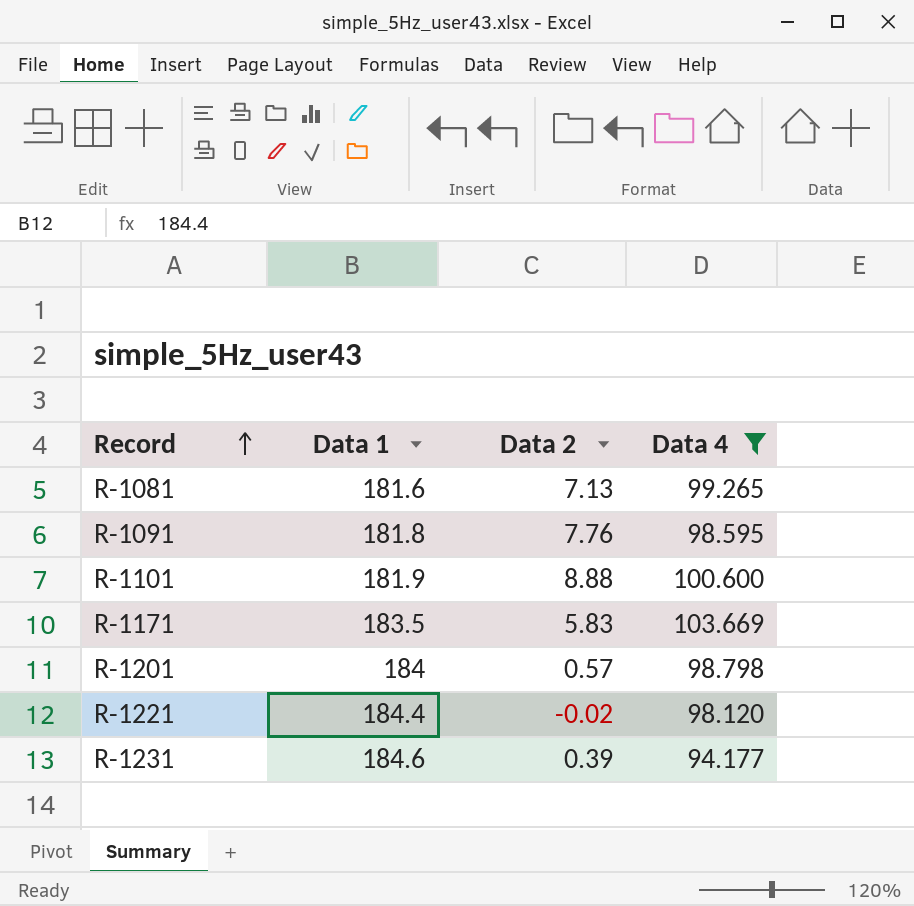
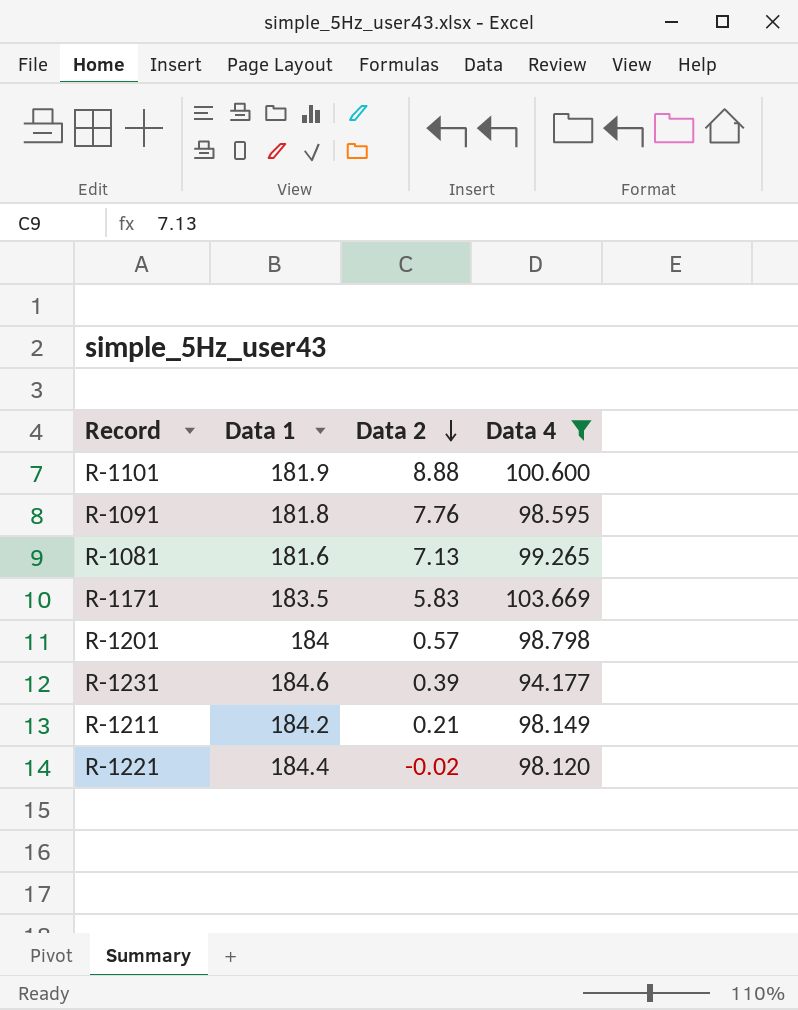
row order: Record ascending -> Data 2 descending
row R-1211: none -> 184.2 | 0.21 | 98.149

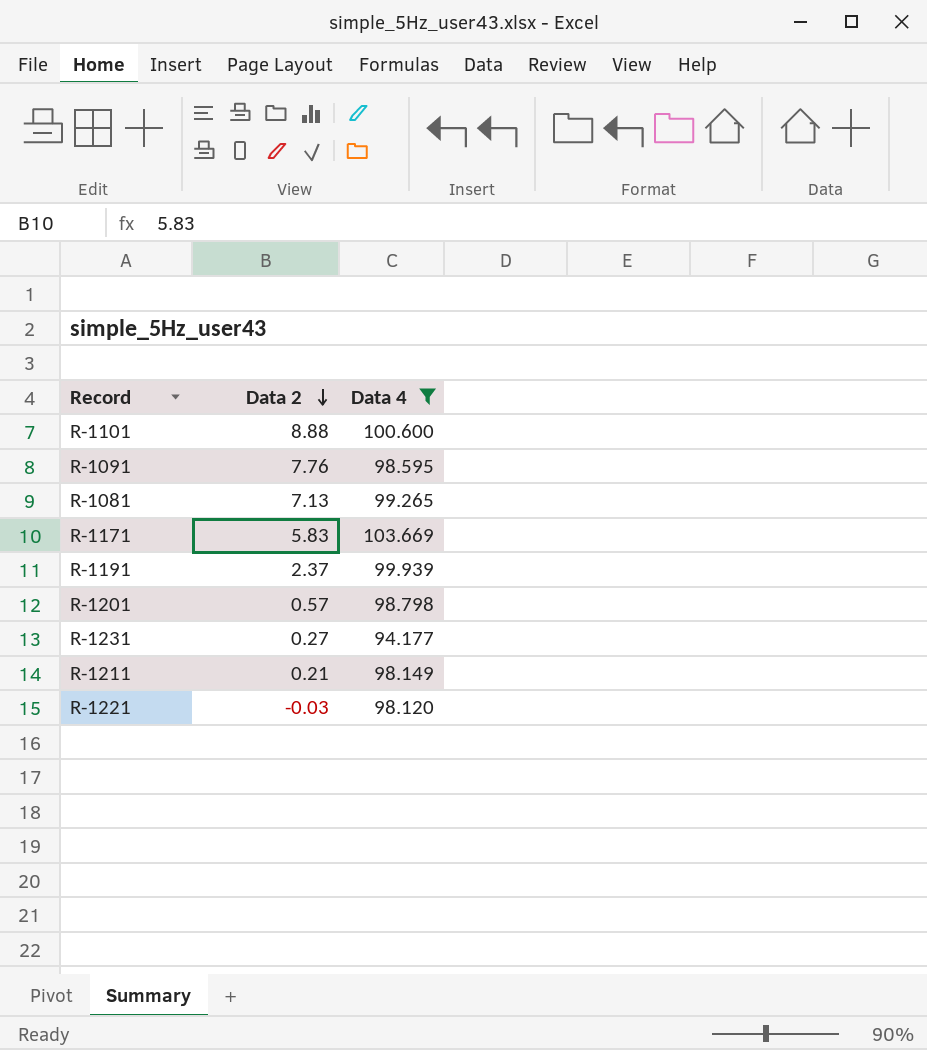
column Data 1 | position: 2 -> none
row R-1191: none -> 2.37 | 99.939
R-1231 | Data 2: 0.39 -> 0.27
R-1221 | Data 2: -0.02 -> -0.03

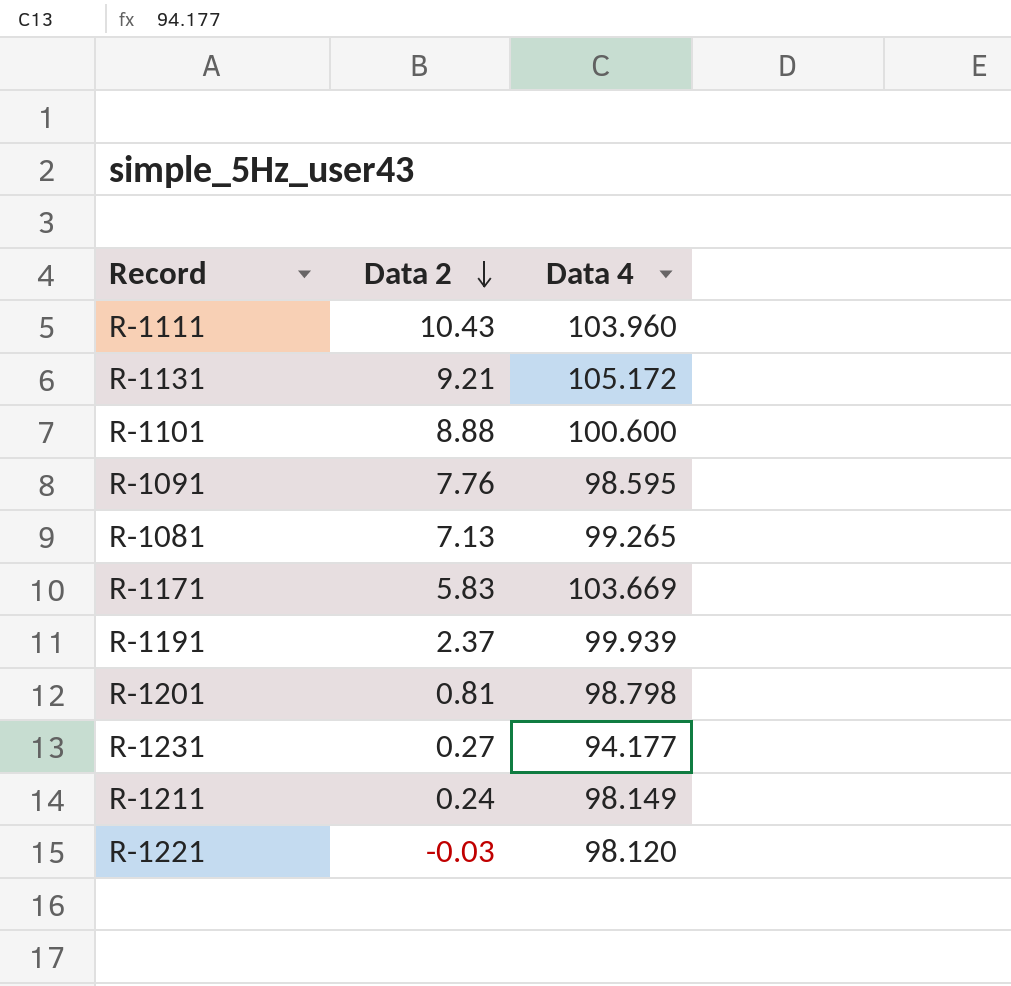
filter: Data 4 <= 103.669 -> none
R-1201 | Data 2: 0.57 -> 0.81
R-1211 | Data 2: 0.21 -> 0.24

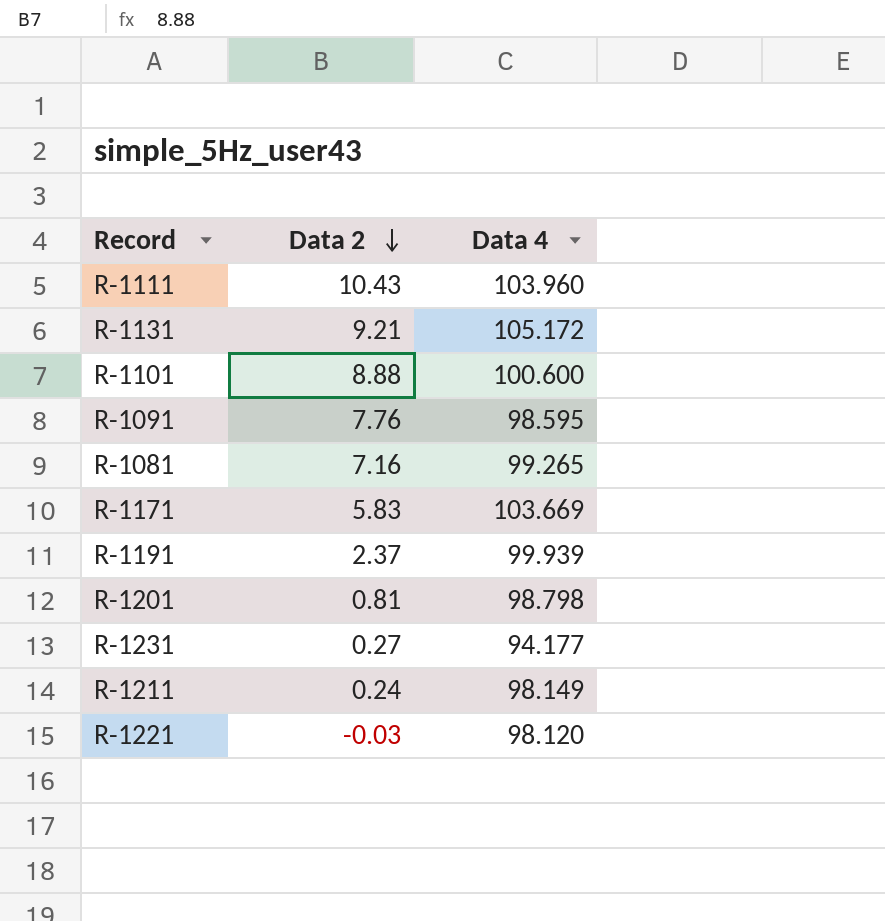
R-1081 | Data 2: 7.13 -> 7.16

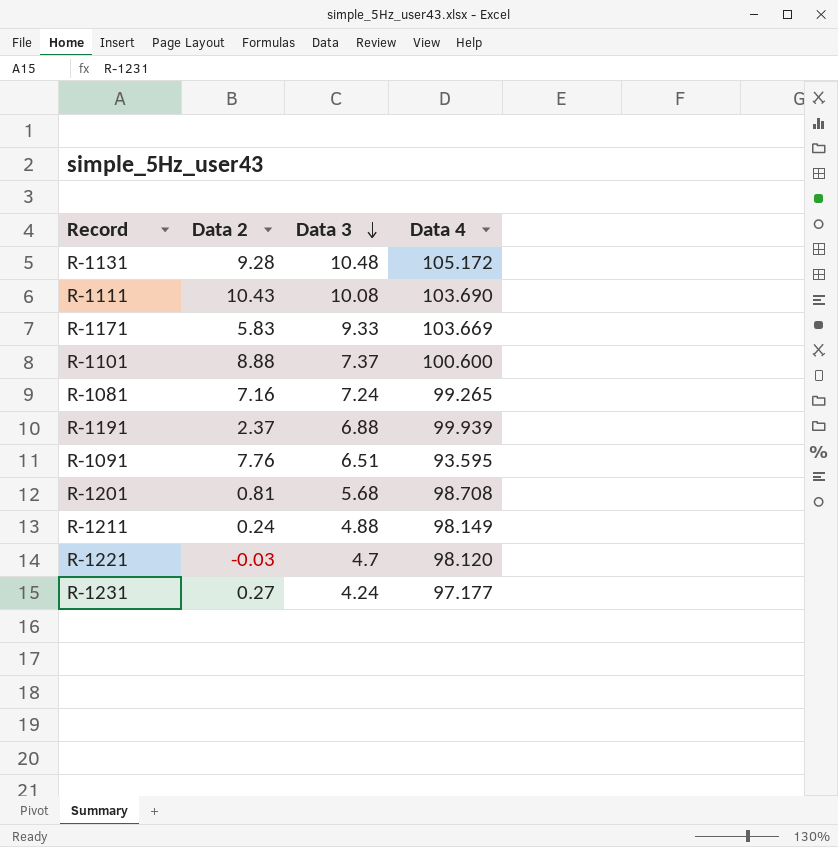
row order: Data 2 descending -> Data 3 descending
column Data 3 | position: none -> 3
R-1131 | Data 2: 9.21 -> 9.28
R-1111 | Data 4: 103.960 -> 103.690
R-1091 | Data 4: 98.595 -> 93.595
R-1201 | Data 4: 98.798 -> 98.708
R-1231 | Data 4: 94.177 -> 97.177

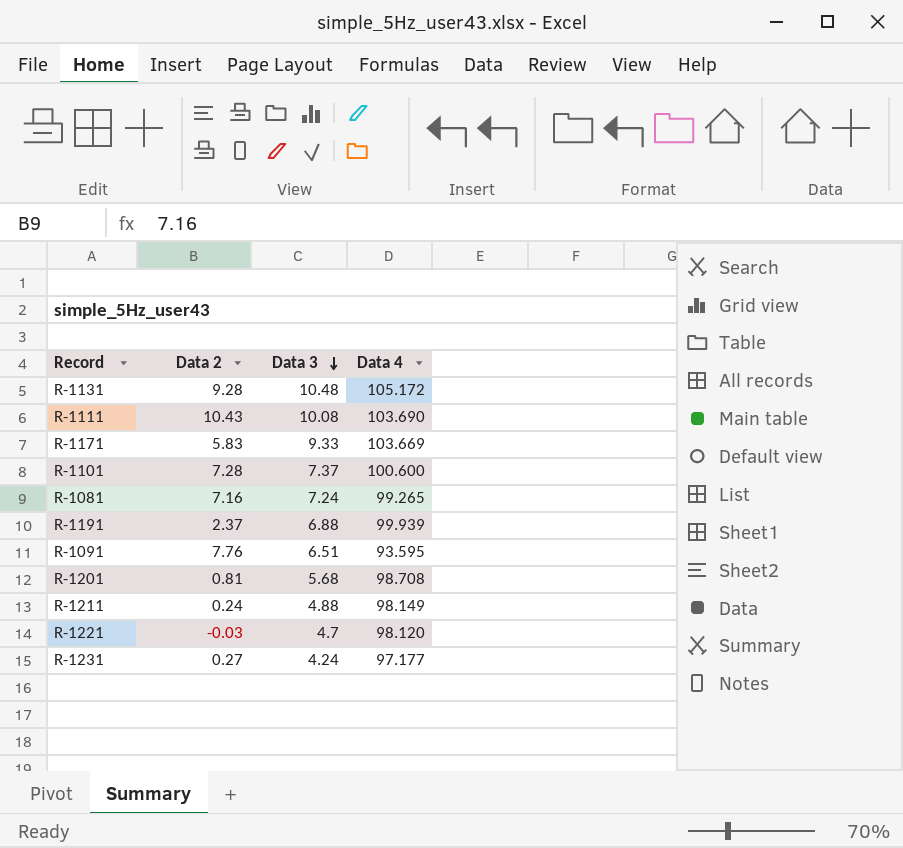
R-1101 | Data 2: 8.88 -> 7.28

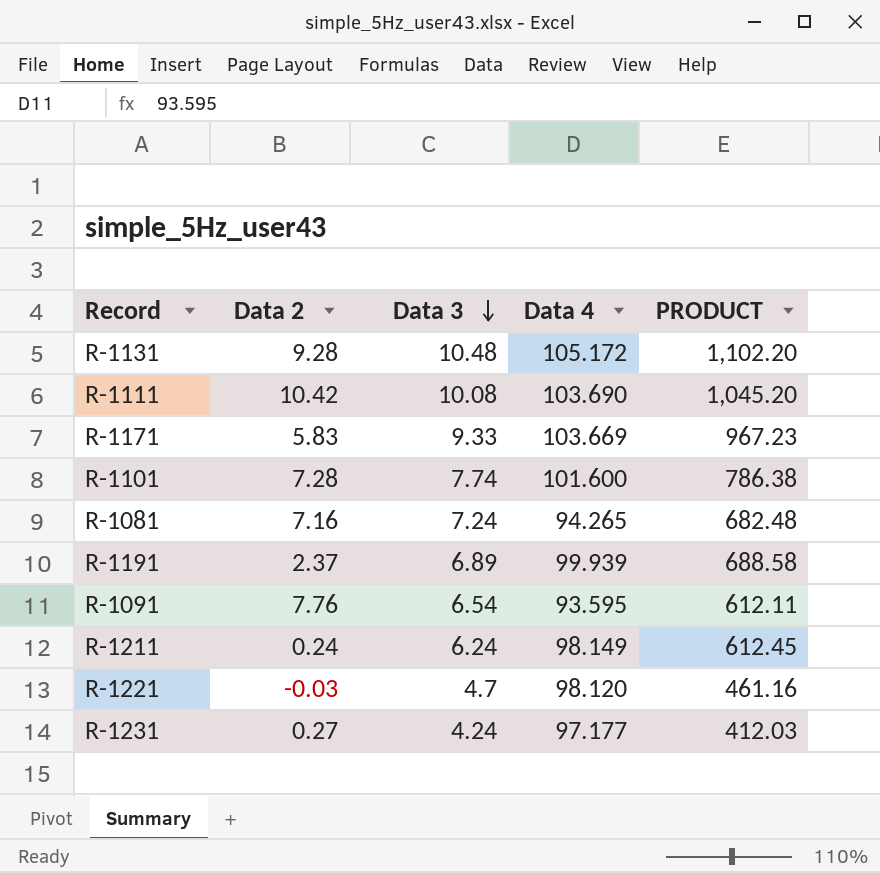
column PRODUCT | formula: none -> [Data 3] * [Data 4]
row R-1201: 0.81 | 5.68 | 98.708 -> none
R-1111 | Data 2: 10.43 -> 10.42
R-1101 | Data 3: 7.37 -> 7.74
R-1101 | Data 4: 100.600 -> 101.600
R-1081 | Data 4: 99.265 -> 94.265
R-1191 | Data 3: 6.88 -> 6.89
R-1091 | Data 3: 6.51 -> 6.54
R-1211 | Data 3: 4.88 -> 6.24

